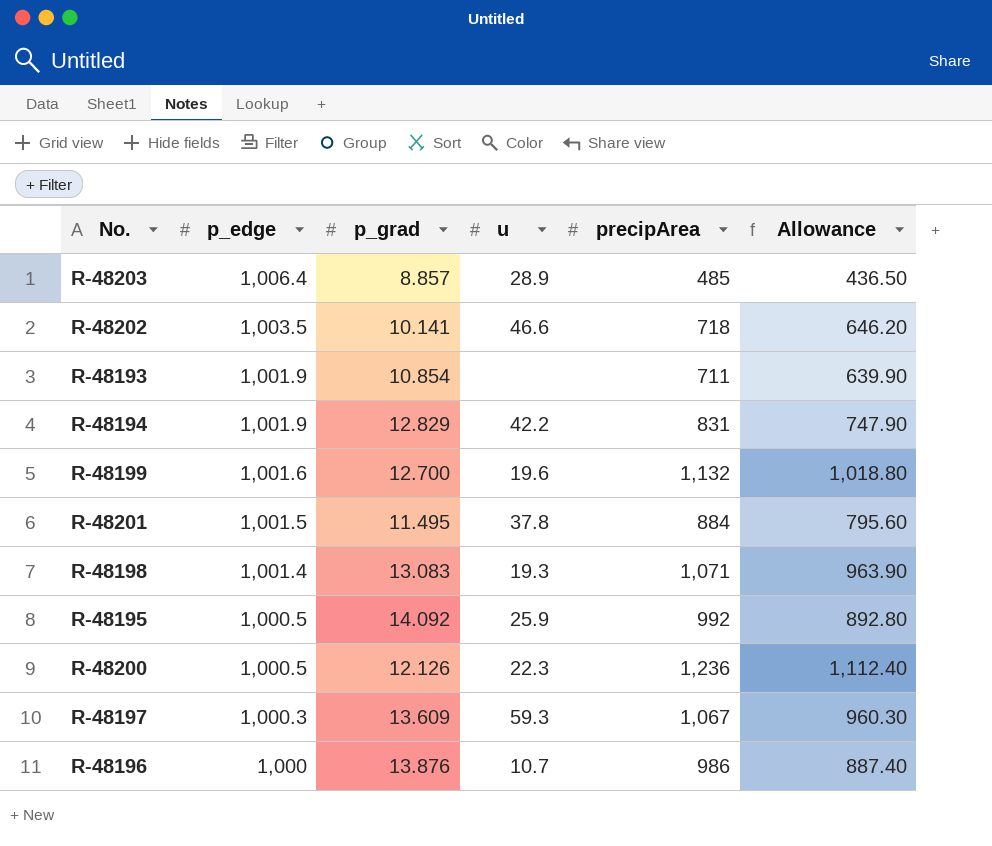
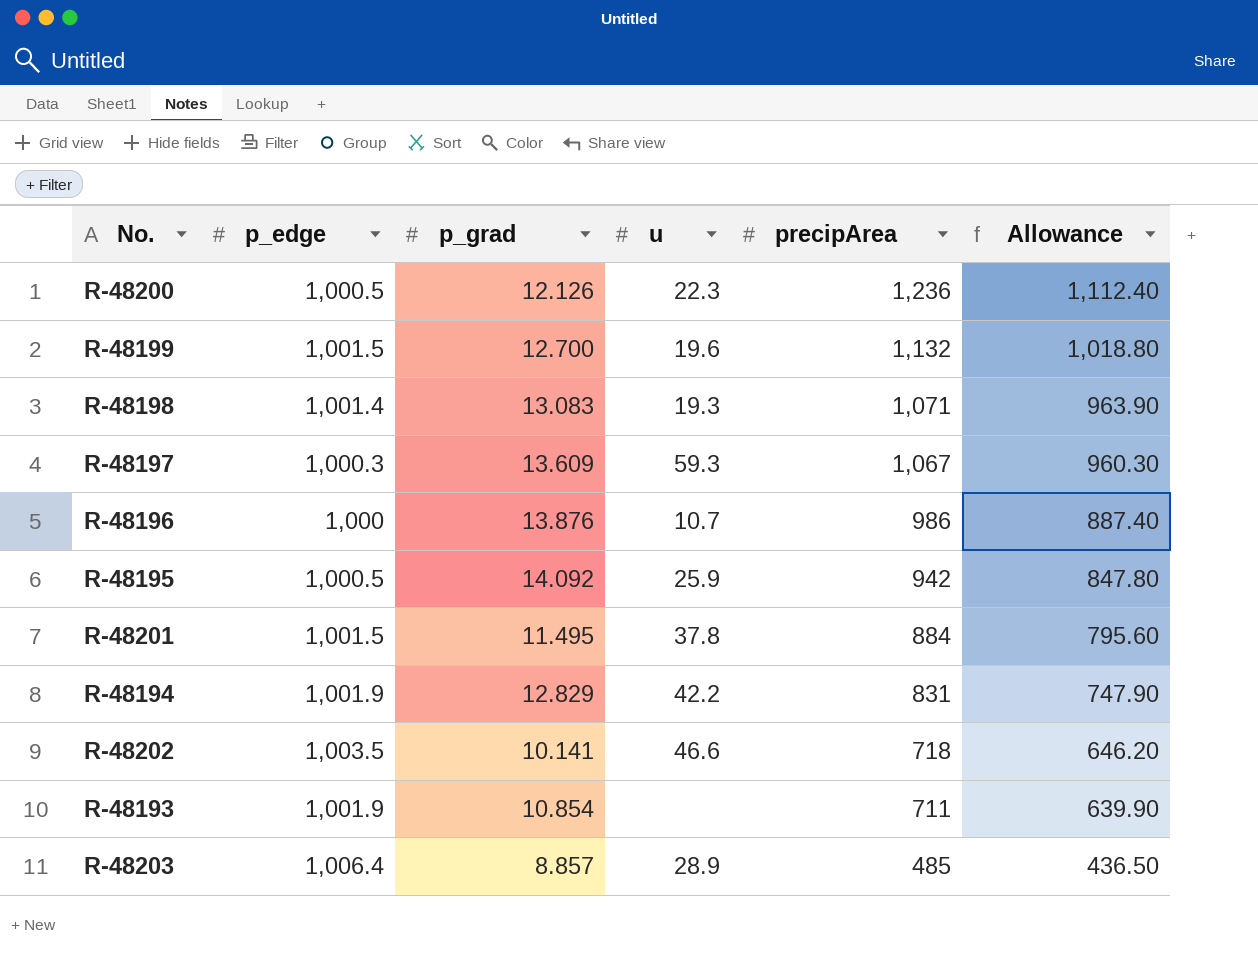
row order: p_edge descending -> precipArea descending
R-48199 | p_edge: 1,001.6 -> 1,001.5
R-48195 | precipArea: 992 -> 942
R-48195 | Allowance: 892.80 -> 847.80

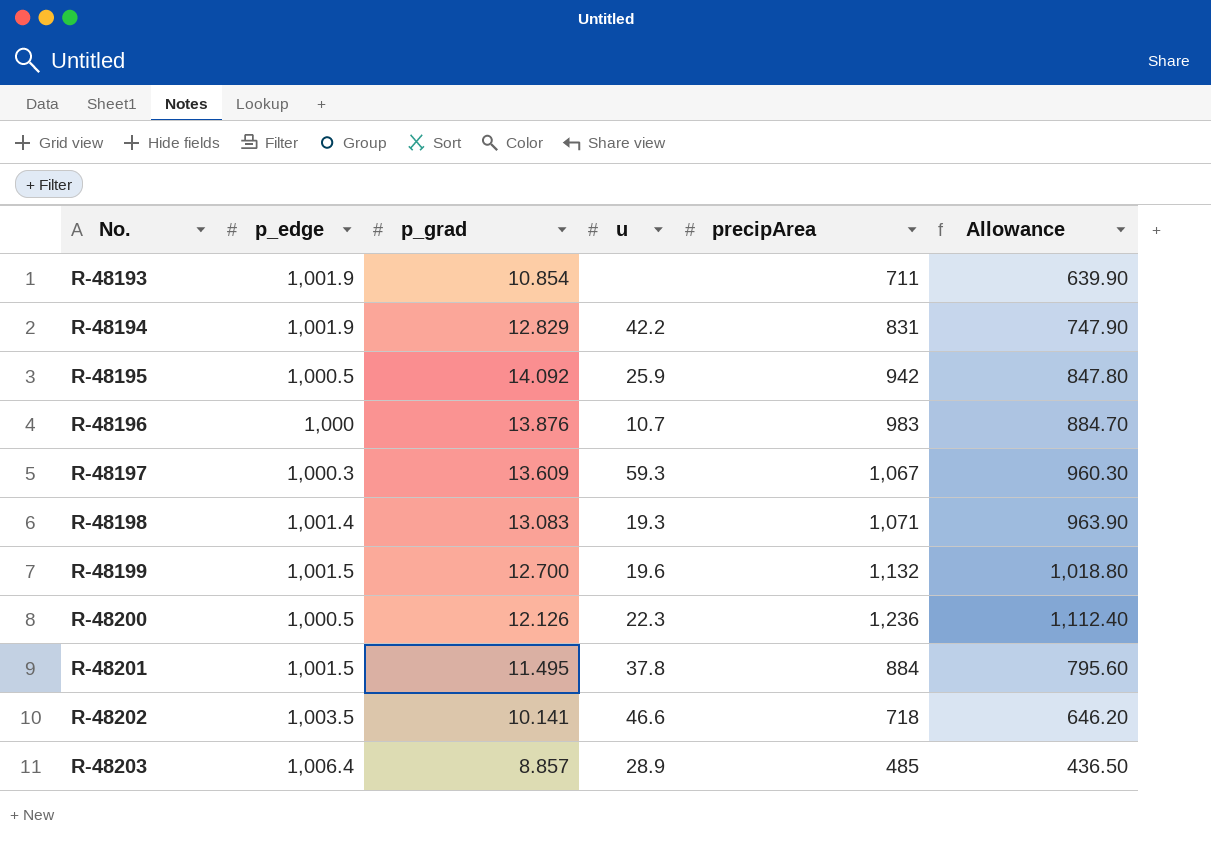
row order: precipArea descending -> No. ascending
R-48196 | precipArea: 986 -> 983
R-48196 | Allowance: 887.40 -> 884.70

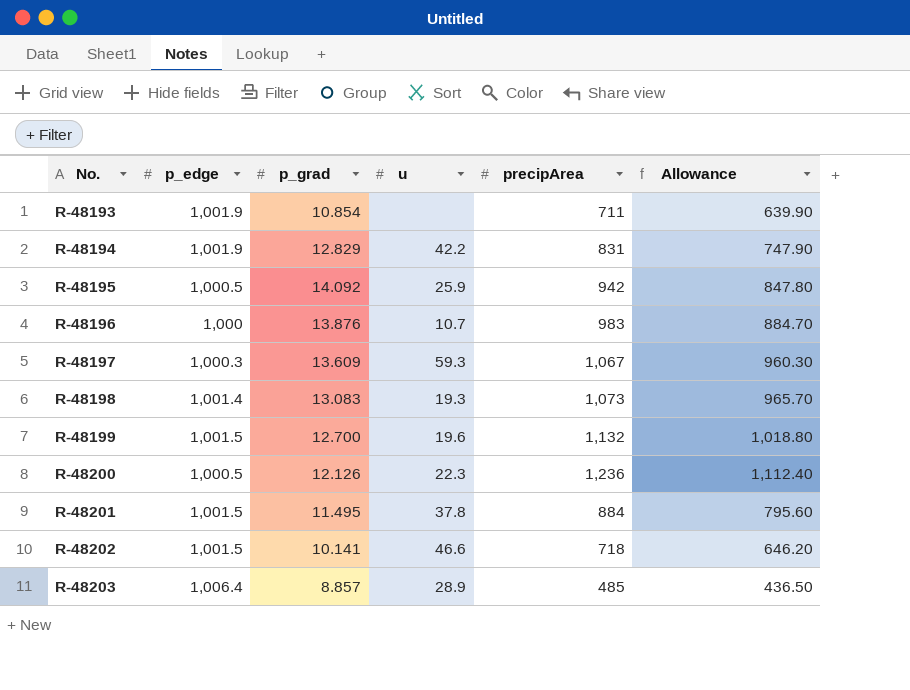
R-48198 | precipArea: 1,071 -> 1,073
R-48198 | Allowance: 963.90 -> 965.70
R-48202 | p_edge: 1,003.5 -> 1,001.5

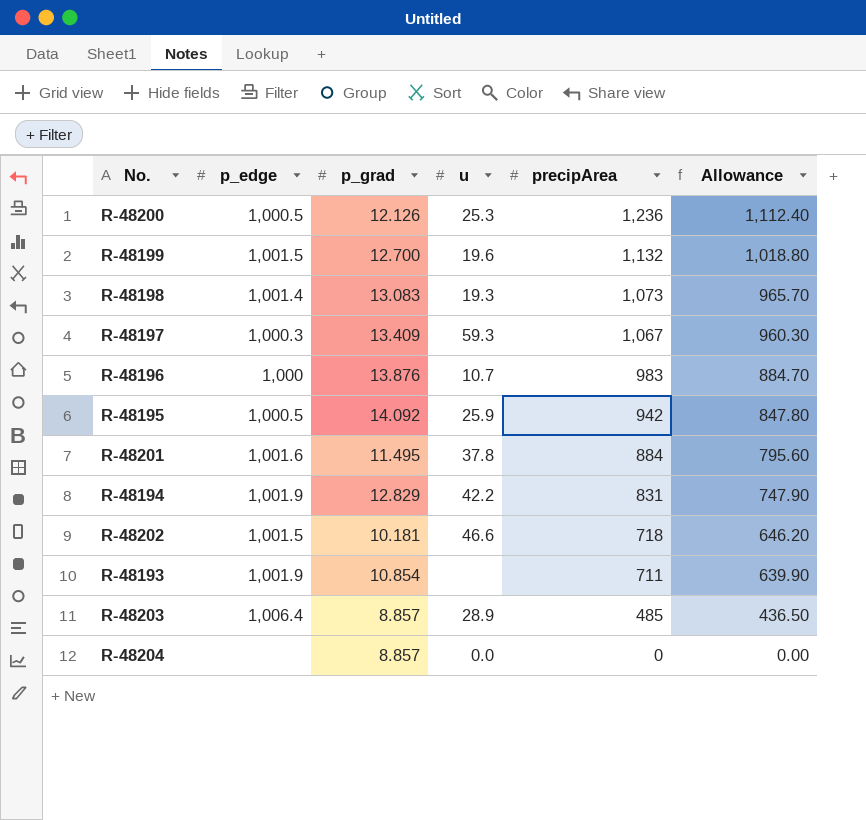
row order: No. ascending -> precipArea descending
R-48200 | u: 22.3 -> 25.3
R-48197 | p_grad: 13.609 -> 13.409
R-48201 | p_edge: 1,001.5 -> 1,001.6
R-48202 | p_grad: 10.141 -> 10.181
row R-48204: none -> none | 8.857 | 0.0 | 0 | 0.00

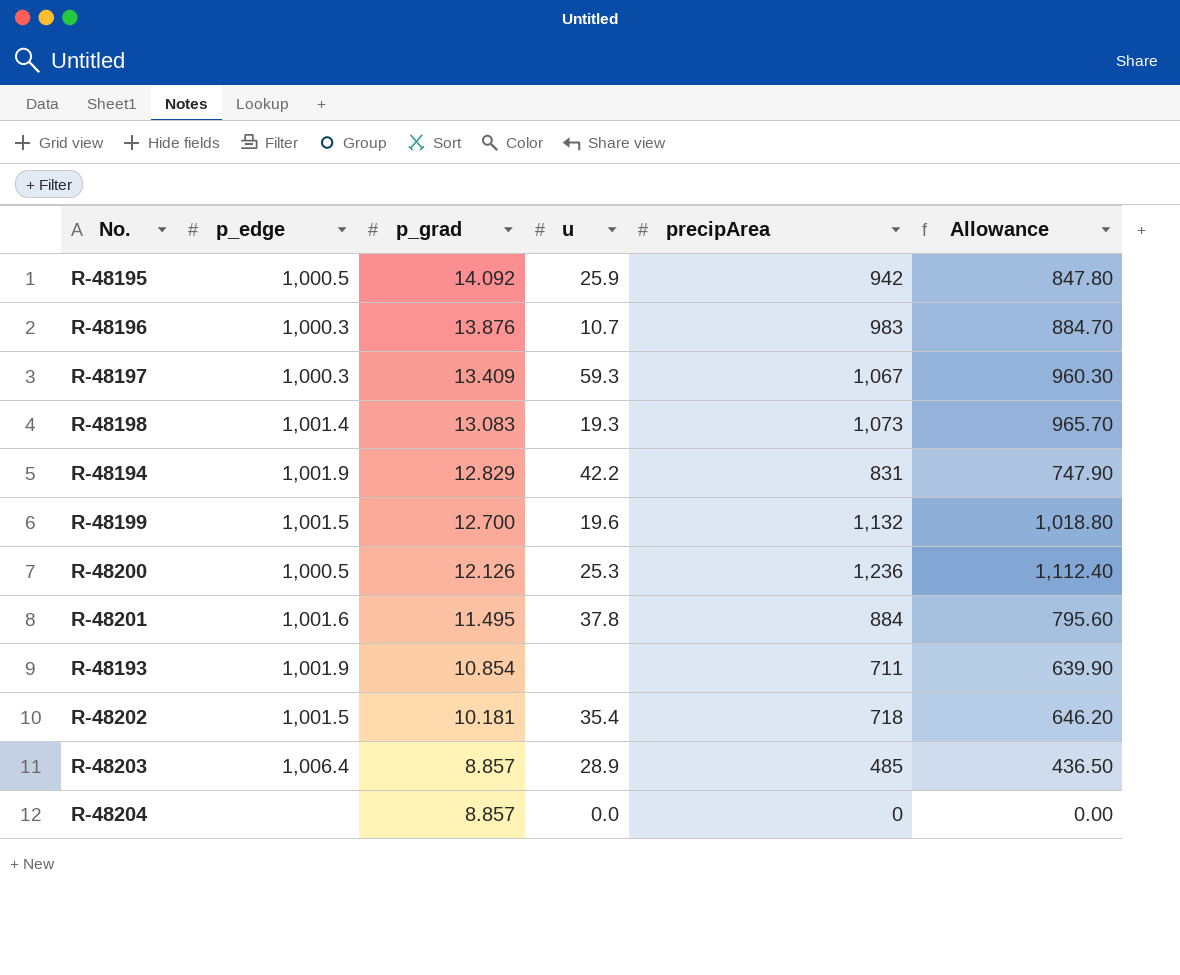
row order: precipArea descending -> p_grad descending
R-48196 | p_edge: 1,000 -> 1,000.3
R-48202 | u: 46.6 -> 35.4

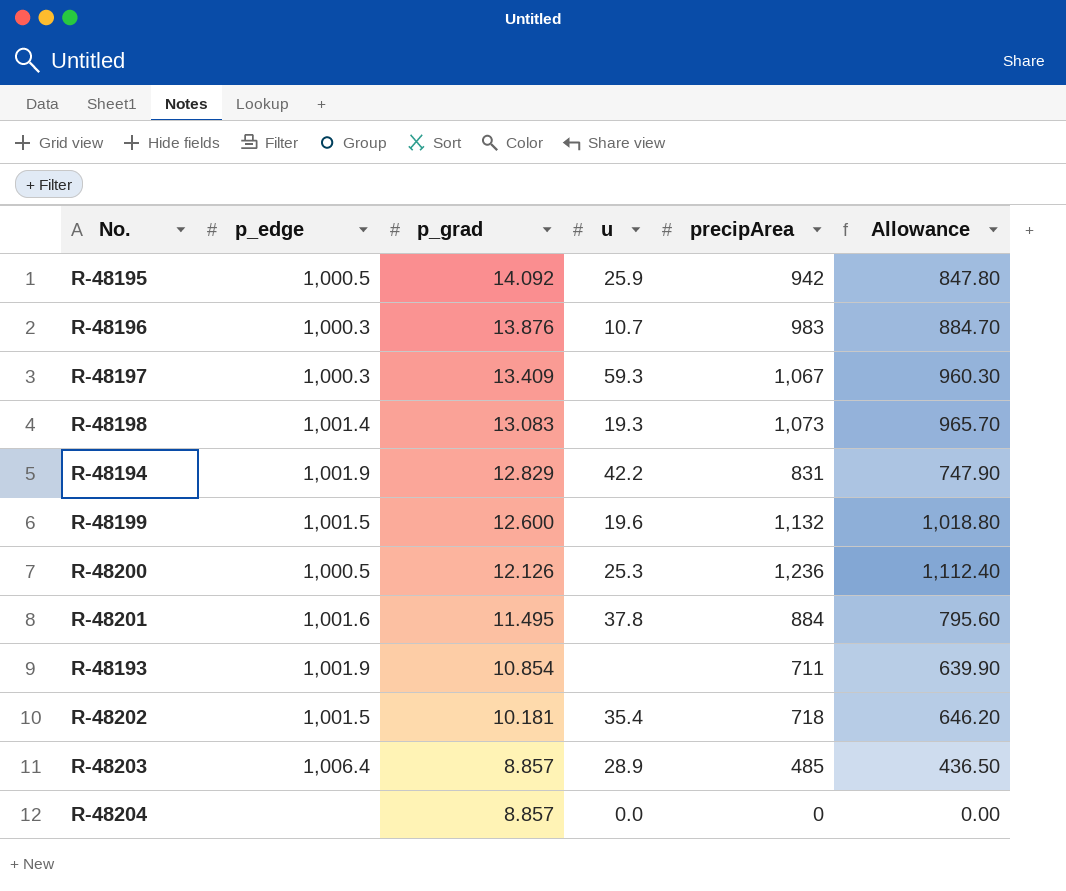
R-48199 | p_grad: 12.700 -> 12.600

